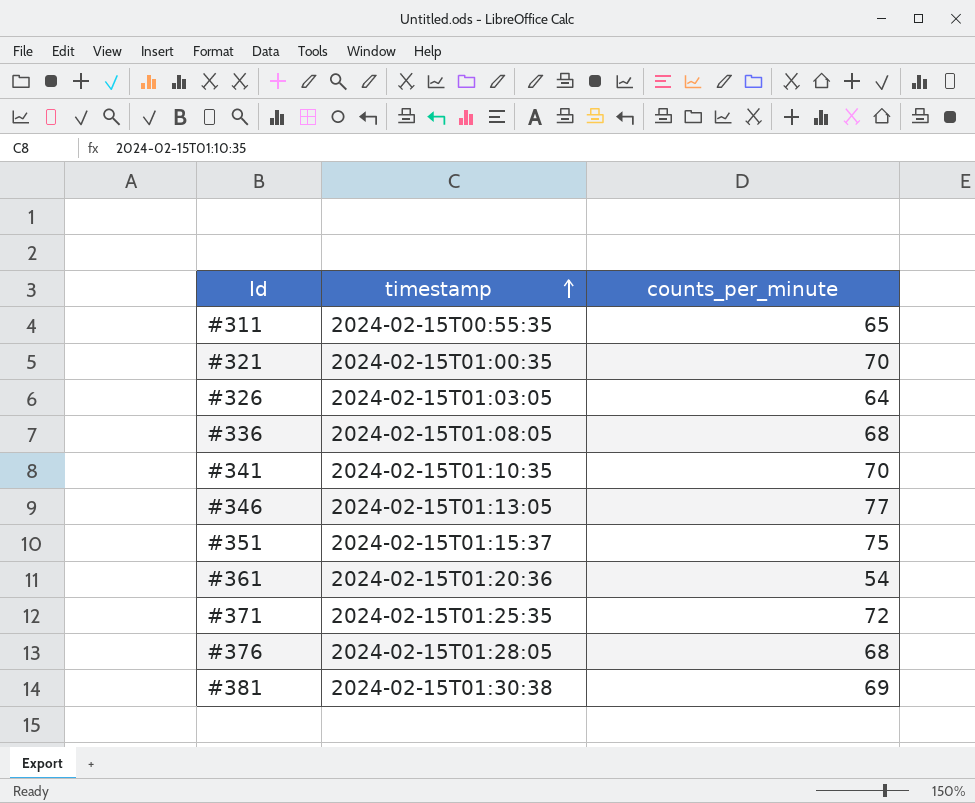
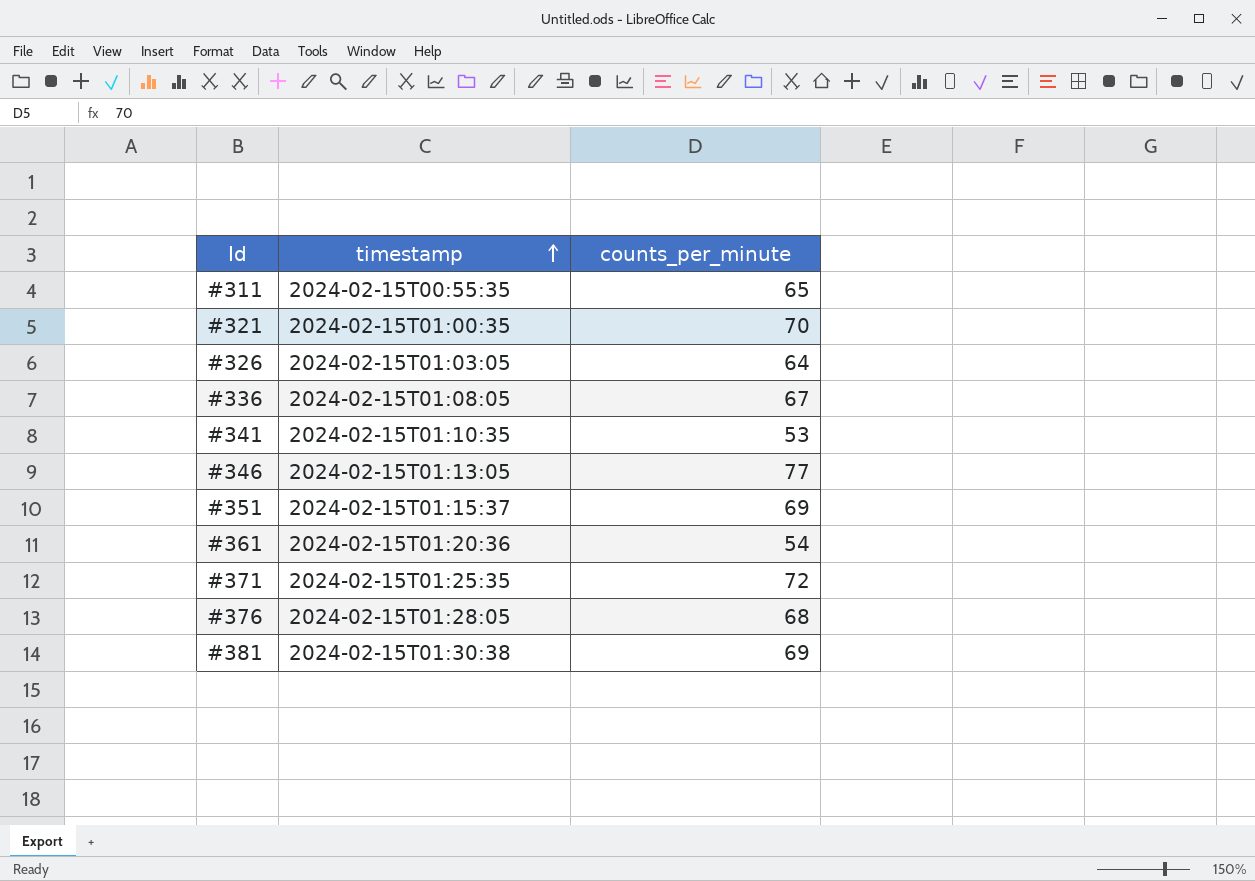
#336 | counts_per_minute: 68 -> 67
#341 | counts_per_minute: 70 -> 53
#351 | counts_per_minute: 75 -> 69

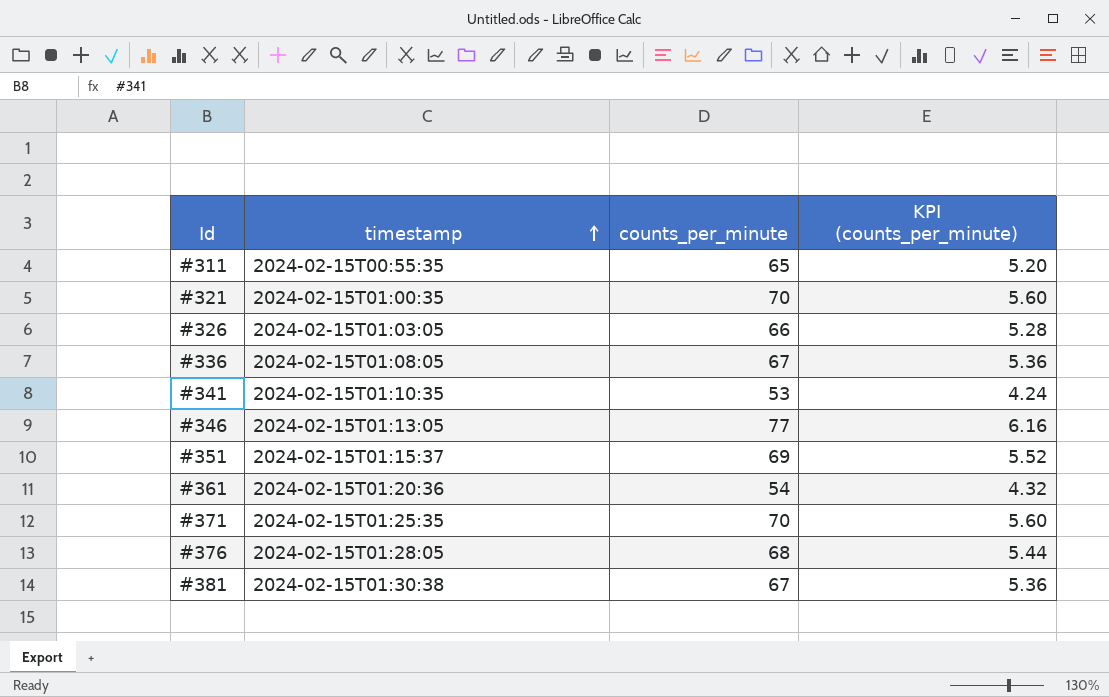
column KPI (counts_per_minute) | formula: none -> [counts_per_minute] * 0.08
#326 | counts_per_minute: 64 -> 66
#371 | counts_per_minute: 72 -> 70
#381 | counts_per_minute: 69 -> 67

